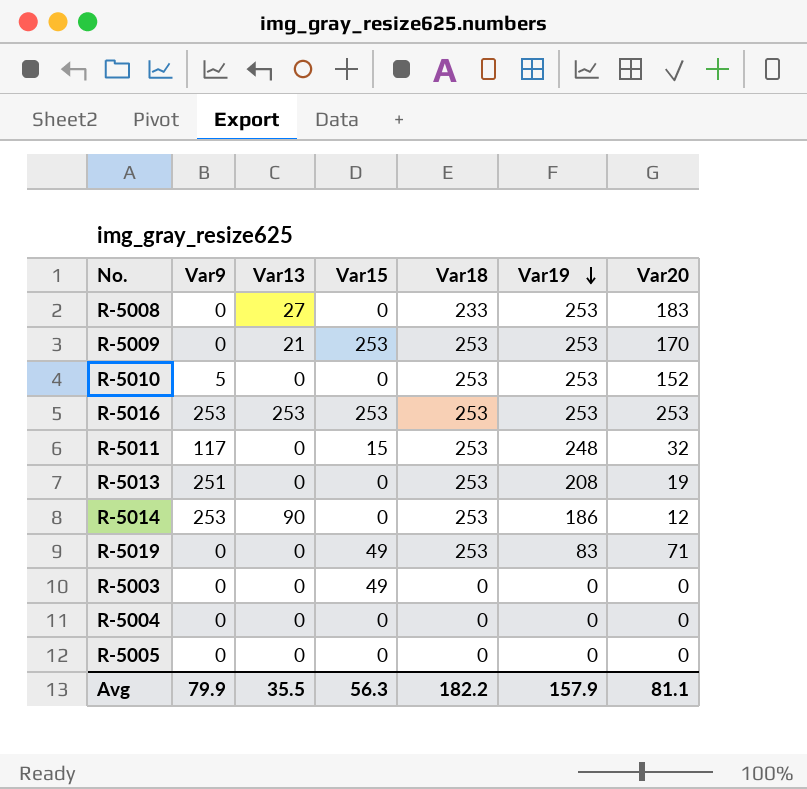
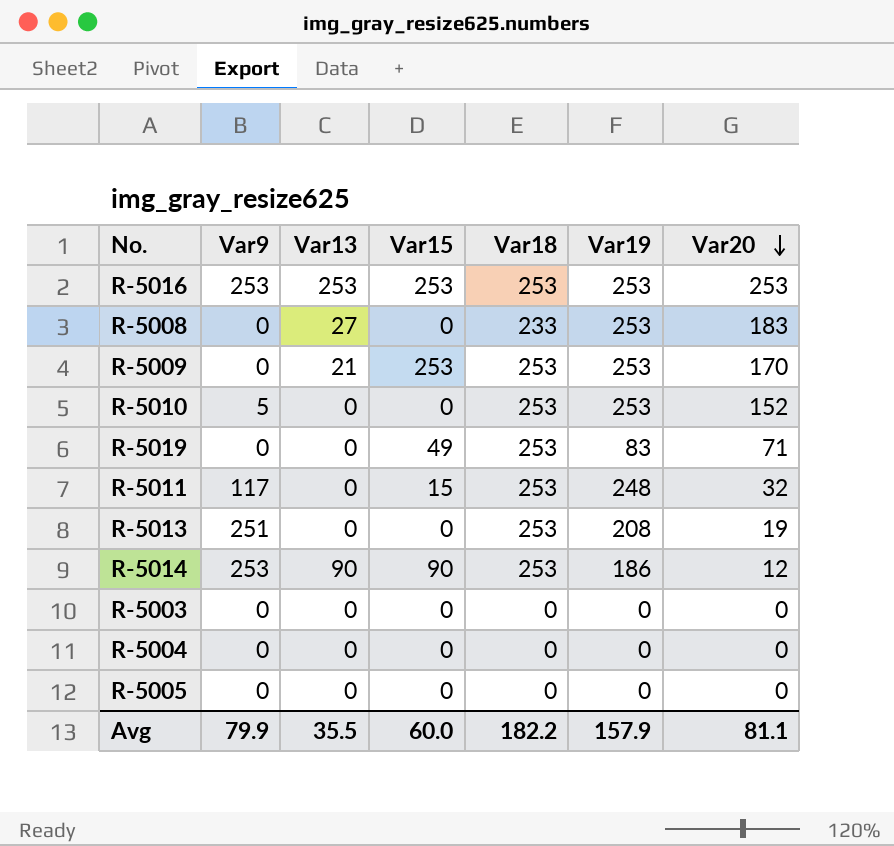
row order: Var19 descending -> Var20 descending
R-5014 | Var15: 0 -> 90
R-5003 | Var15: 49 -> 0
Avg | Var15: 56.3 -> 60.0

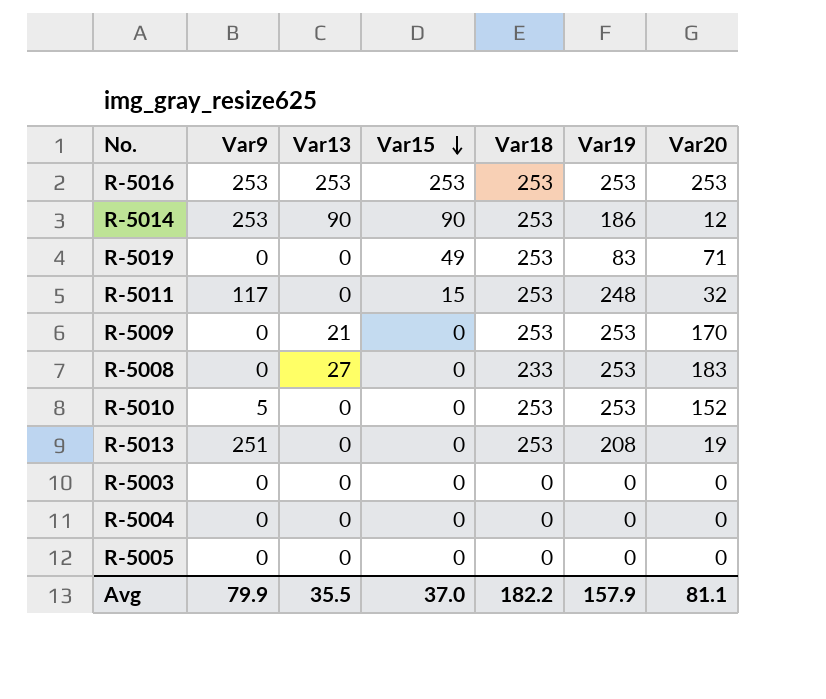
row order: Var20 descending -> Var15 descending
R-5009 | Var15: 253 -> 0
Avg | Var15: 60.0 -> 37.0

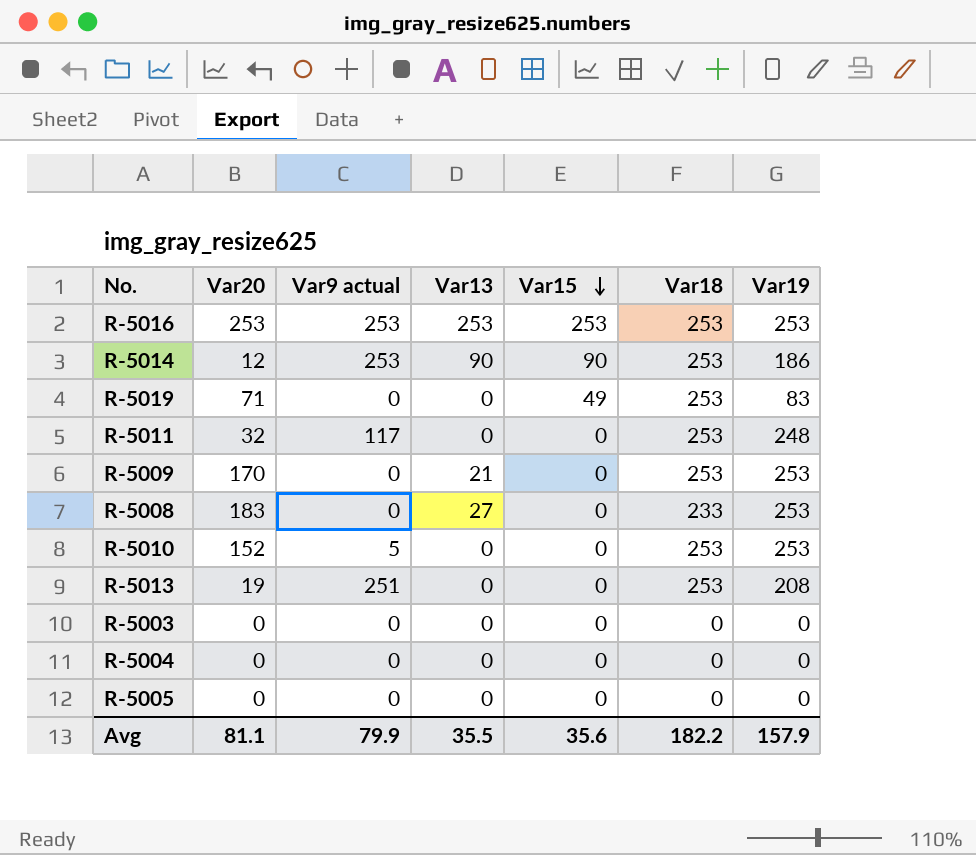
column Var20 | position: 7 -> 2
column name: Var9 -> Var9 actual
R-5011 | Var15: 15 -> 0
Avg | Var15: 37.0 -> 35.6

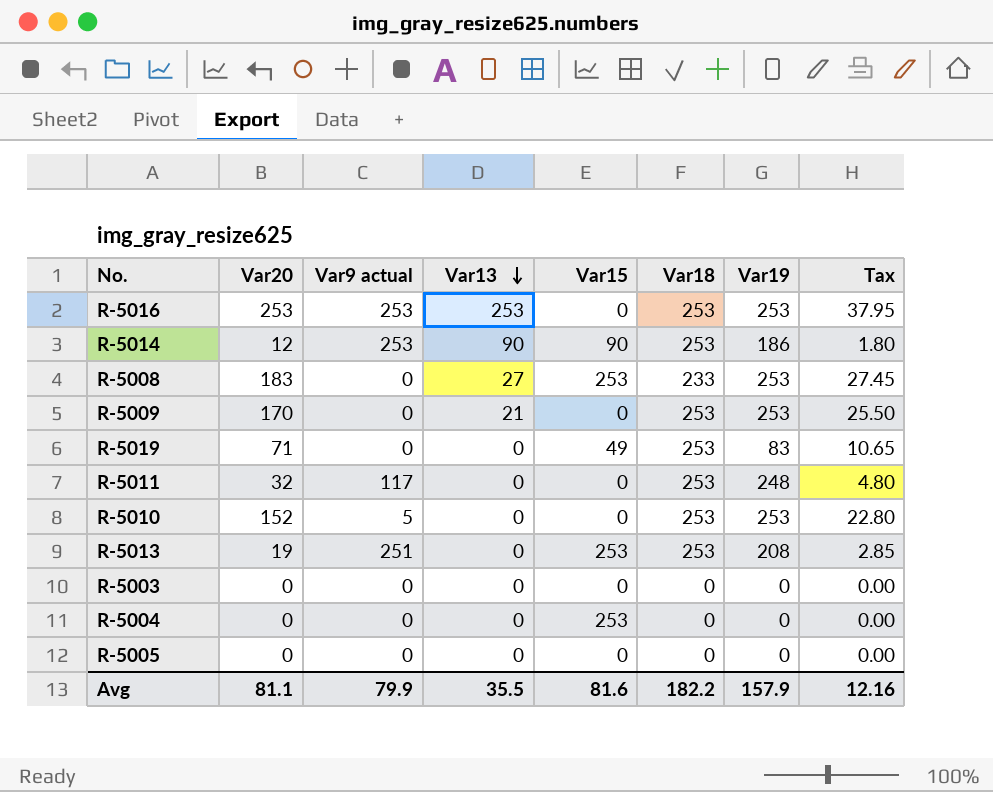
row order: Var15 descending -> Var13 descending
column Tax | formula: none -> [Var20] * 0.15
R-5016 | Var15: 253 -> 0
R-5008 | Var15: 0 -> 253
R-5013 | Var15: 0 -> 253
R-5004 | Var15: 0 -> 253
Avg | Var15: 35.6 -> 81.6

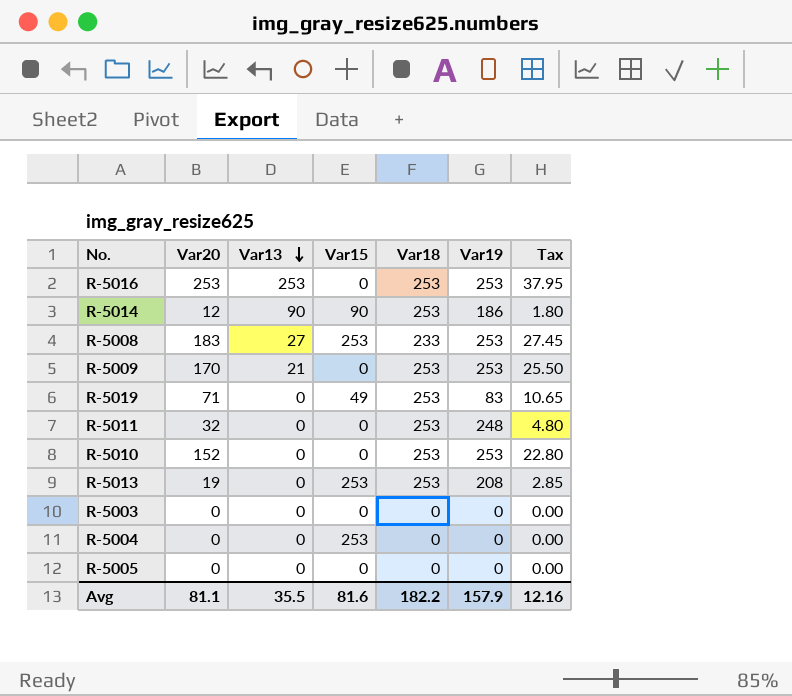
column Var9 actual | position: 3 -> none

